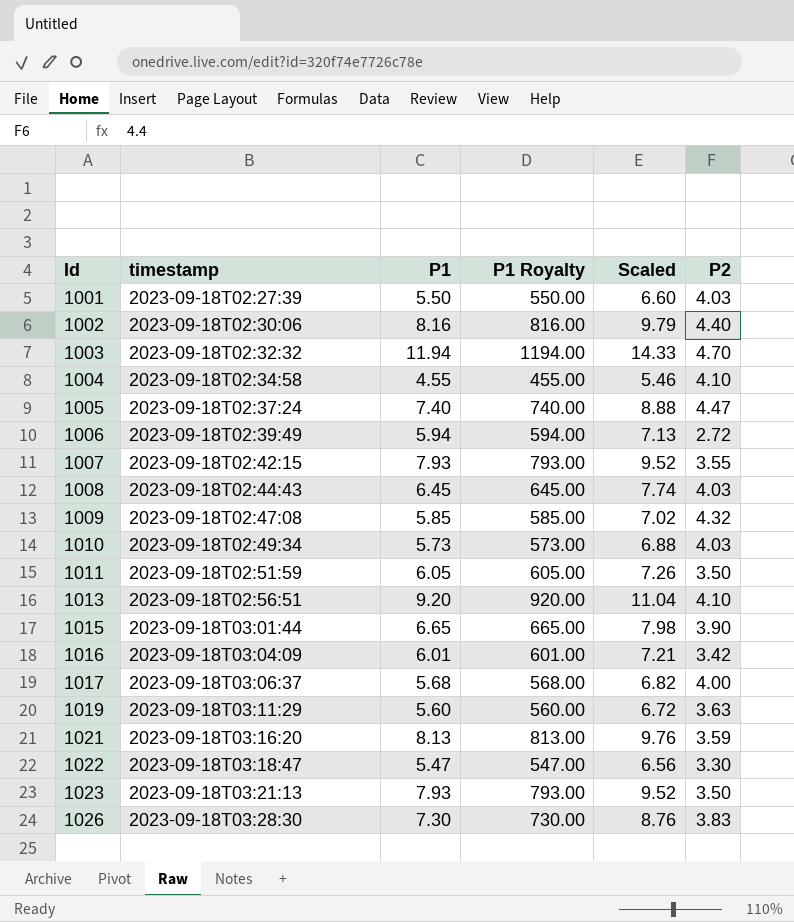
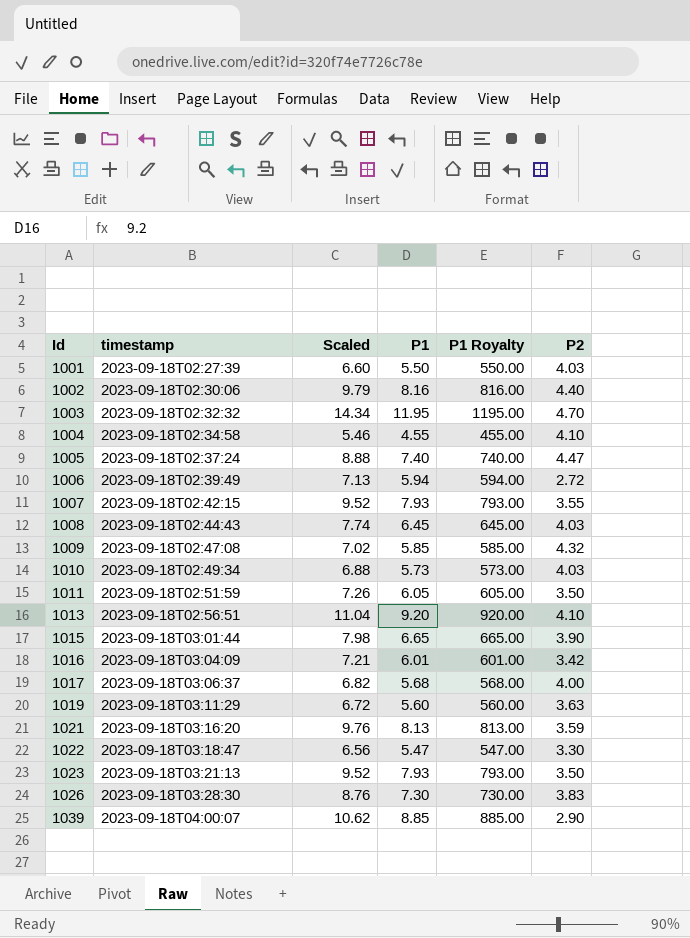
column Scaled | position: 5 -> 3
1003 | Scaled: 14.33 -> 14.34
1003 | P1: 11.94 -> 11.95
1003 | P1 Royalty: 1194.00 -> 1195.00
row 1039: none -> 2023-09-18T04:00:07 | 10.62 | 8.85 | 885.00 | 2.90

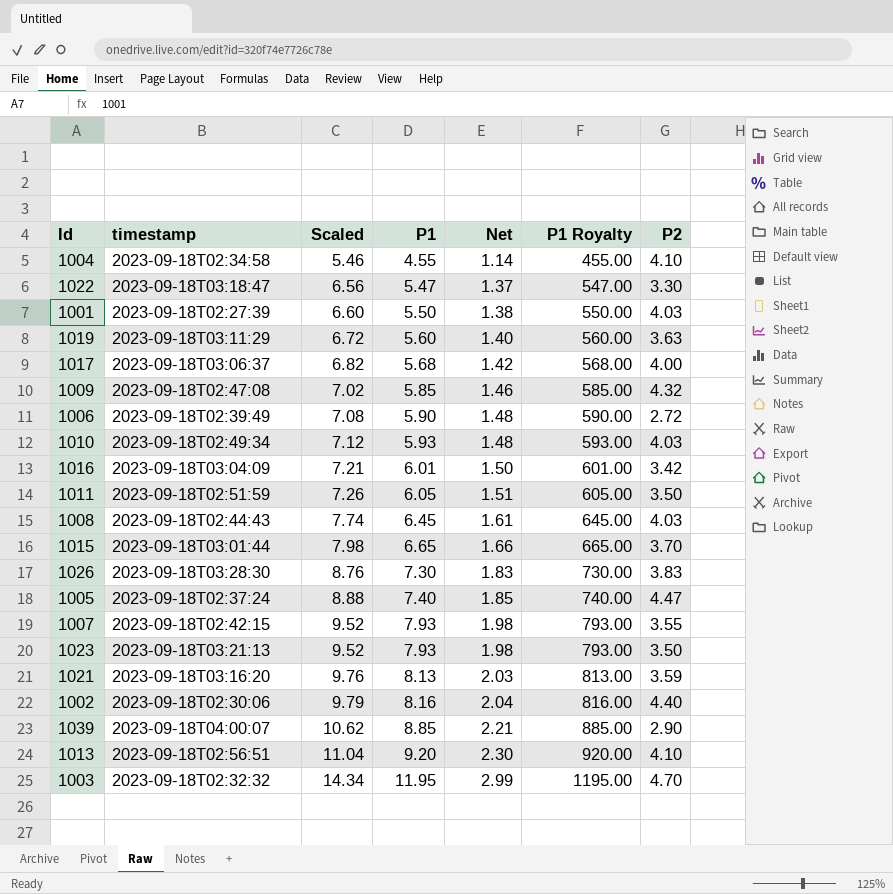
row order: Id ascending -> Scaled ascending
column Net | formula: none -> [P1] * 0.25
1006 | Scaled: 7.13 -> 7.08
1006 | P1: 5.94 -> 5.90
1006 | P1 Royalty: 594.00 -> 590.00
1010 | Scaled: 6.88 -> 7.12
1010 | P1: 5.73 -> 5.93
1010 | P1 Royalty: 573.00 -> 593.00
1015 | P2: 3.90 -> 3.70

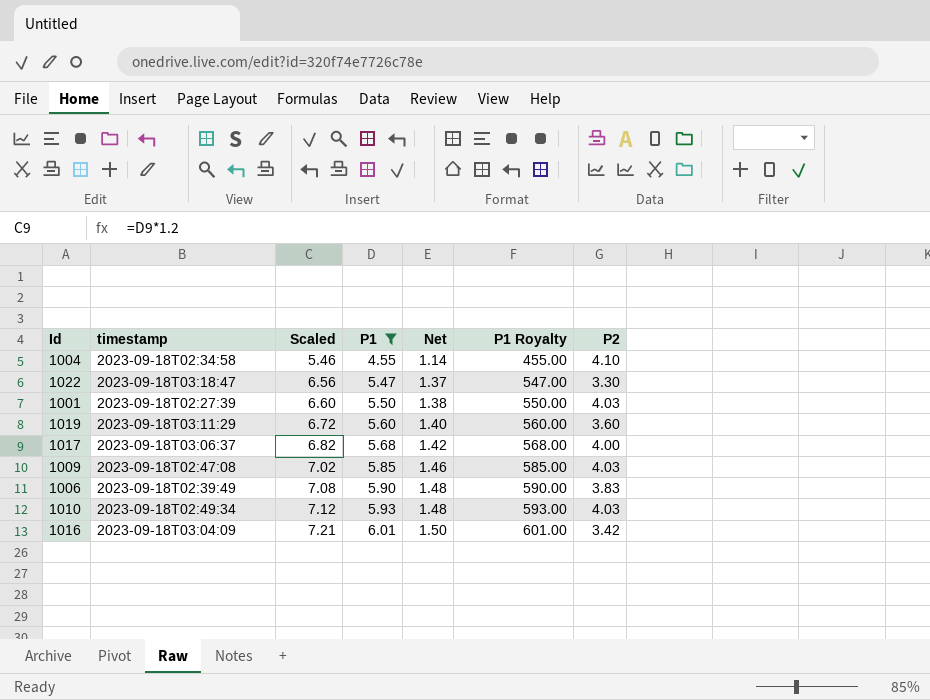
filter: none -> P1 <= 6.01
1019 | P2: 3.63 -> 3.60
1009 | P2: 4.32 -> 4.03
1006 | P2: 2.72 -> 3.83

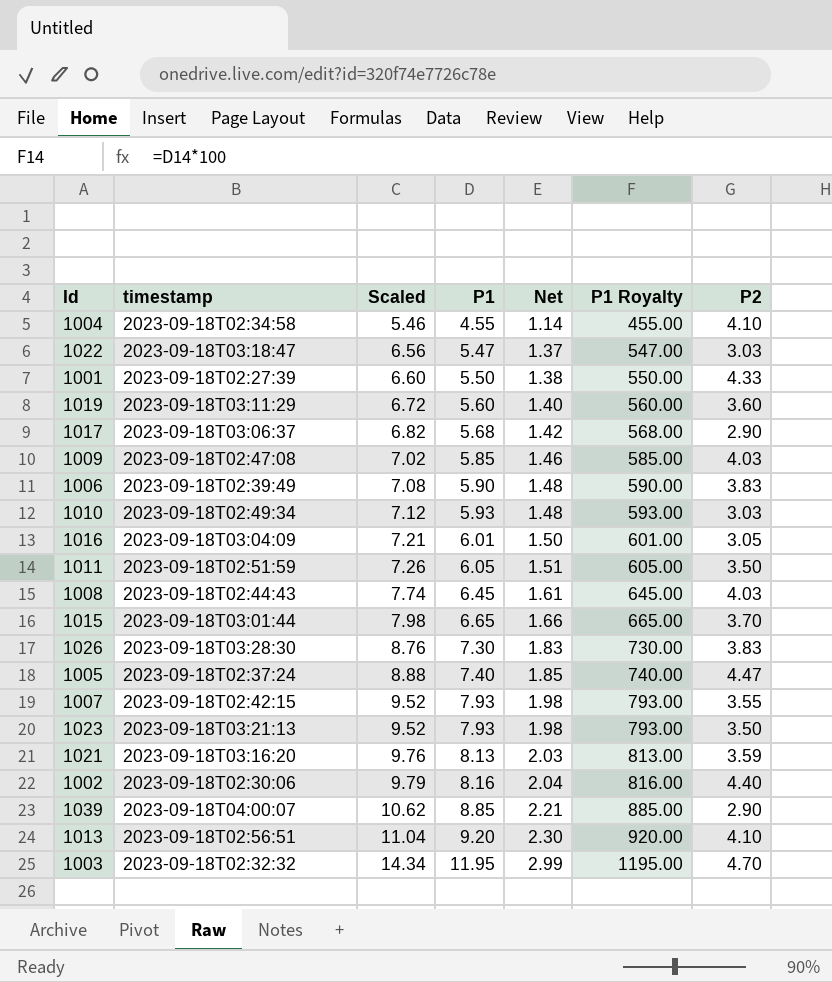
filter: P1 <= 6.01 -> none
1022 | P2: 3.30 -> 3.03
1001 | P2: 4.03 -> 4.33
1017 | P2: 4.00 -> 2.90
1010 | P2: 4.03 -> 3.03
1016 | P2: 3.42 -> 3.05

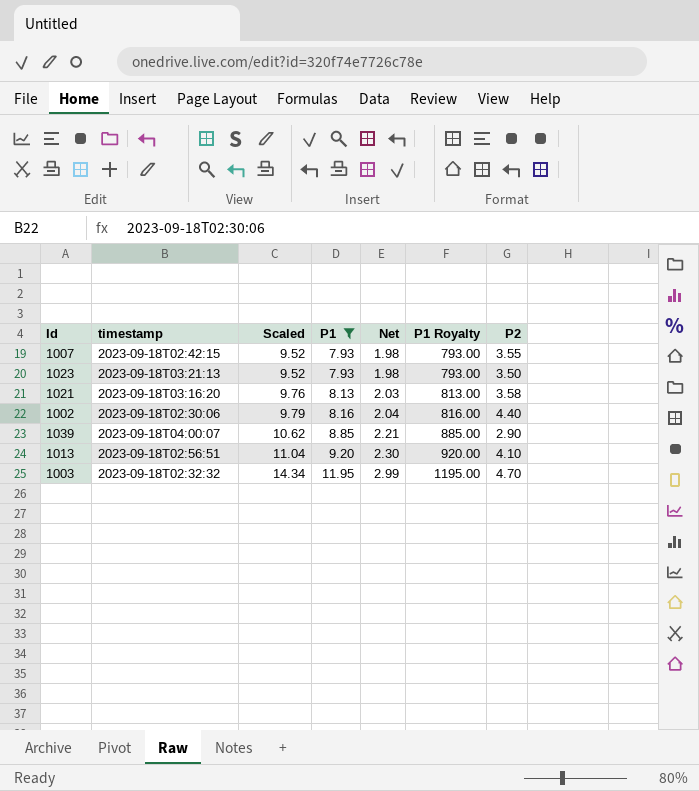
filter: none -> P1 >= 7.93
1021 | P2: 3.59 -> 3.58

